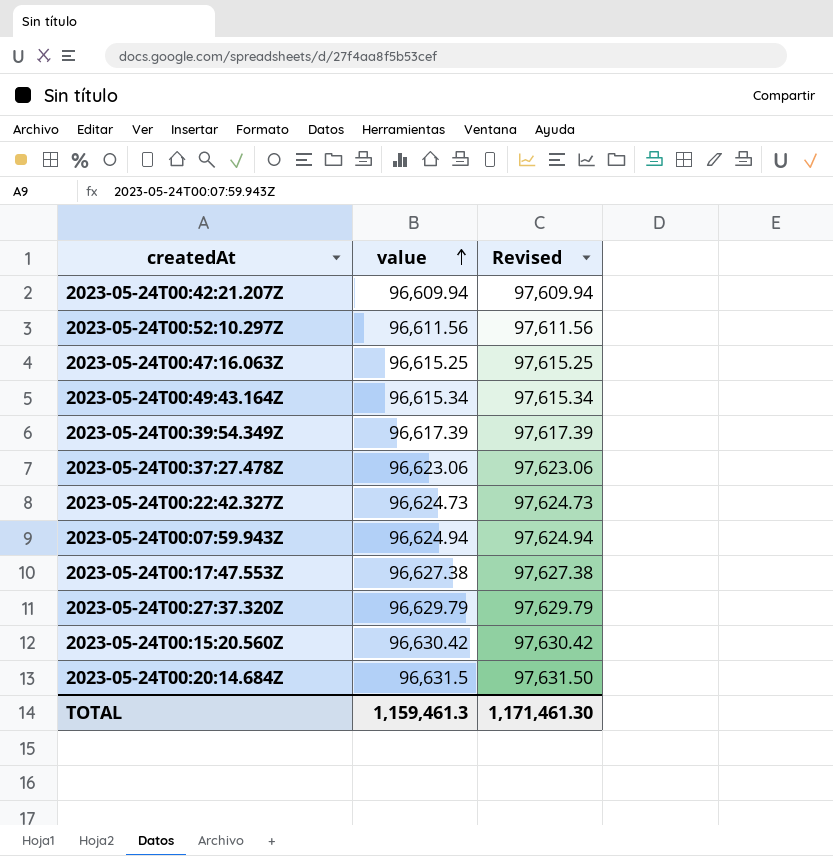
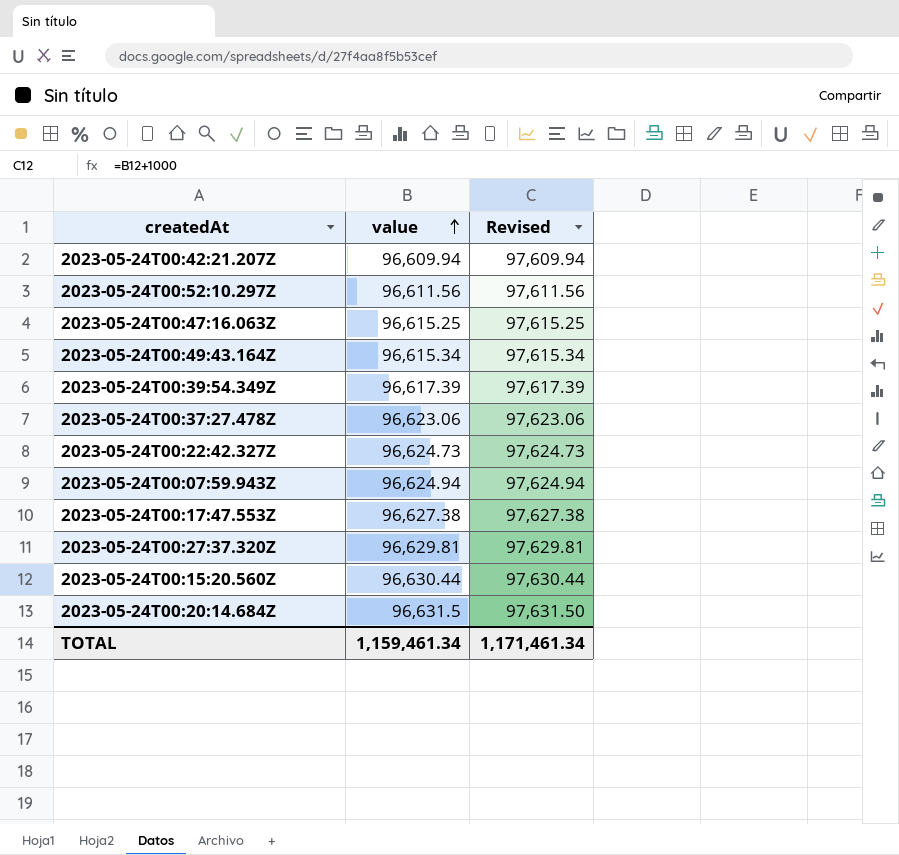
2023-05-24T00:27:37.320Z | value: 96,629.79 -> 96,629.81
2023-05-24T00:27:37.320Z | Revised: 97,629.79 -> 97,629.81
2023-05-24T00:15:20.560Z | value: 96,630.42 -> 96,630.44
2023-05-24T00:15:20.560Z | Revised: 97,630.42 -> 97,630.44
TOTAL | value: 1,159,461.3 -> 1,159,461.34
TOTAL | Revised: 1,171,461.30 -> 1,171,461.34

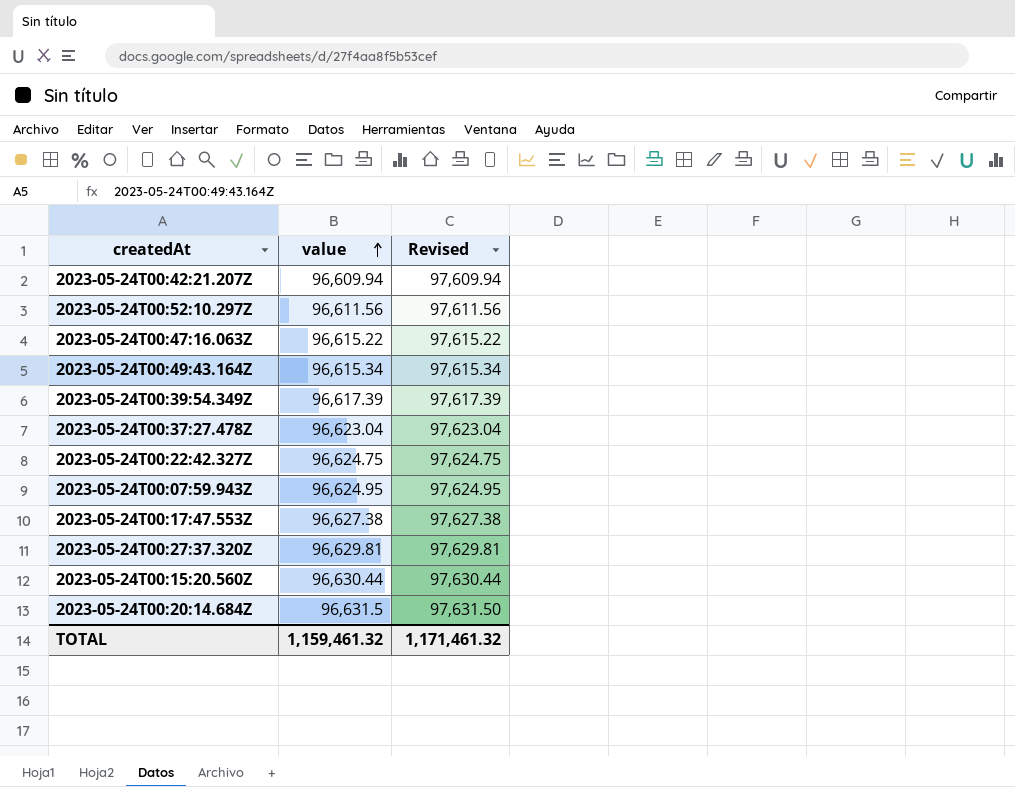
2023-05-24T00:47:16.063Z | value: 96,615.25 -> 96,615.22
2023-05-24T00:47:16.063Z | Revised: 97,615.25 -> 97,615.22
2023-05-24T00:37:27.478Z | value: 96,623.06 -> 96,623.04
2023-05-24T00:37:27.478Z | Revised: 97,623.06 -> 97,623.04
2023-05-24T00:22:42.327Z | value: 96,624.73 -> 96,624.75
2023-05-24T00:22:42.327Z | Revised: 97,624.73 -> 97,624.75
2023-05-24T00:07:59.943Z | value: 96,624.94 -> 96,624.95
2023-05-24T00:07:59.943Z | Revised: 97,624.94 -> 97,624.95
TOTAL | value: 1,159,461.34 -> 1,159,461.32
TOTAL | Revised: 1,171,461.34 -> 1,171,461.32

